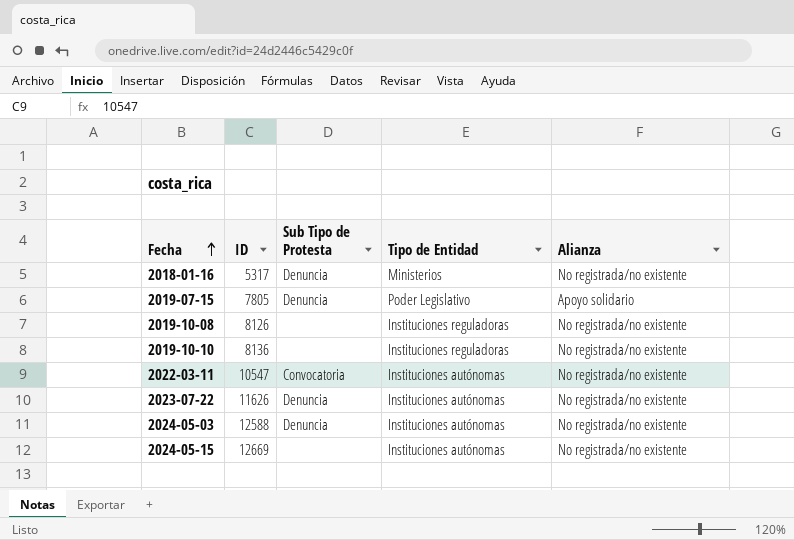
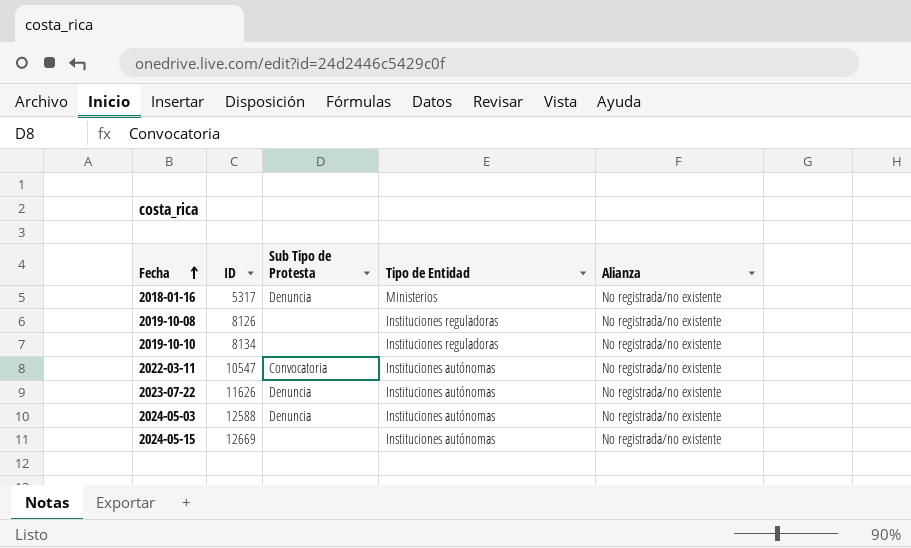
row 2019-07-15: 7805 | Denuncia | Poder Legislativo | Apoyo solidario -> none
2019-10-10 | ID: 8136 -> 8134

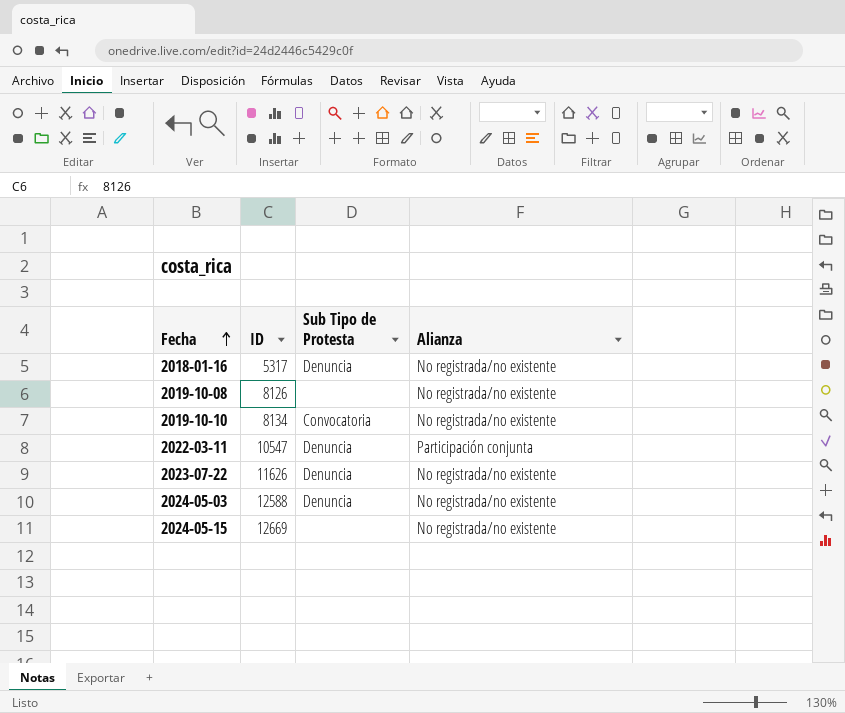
column Tipo de Entidad | position: 4 -> none
2019-10-10 | Sub Tipo de Protesta: none -> Convocatoria
2022-03-11 | Sub Tipo de Protesta: Convocatoria -> Denuncia
2022-03-11 | Alianza: No registrada/no existente -> Participación conjunta

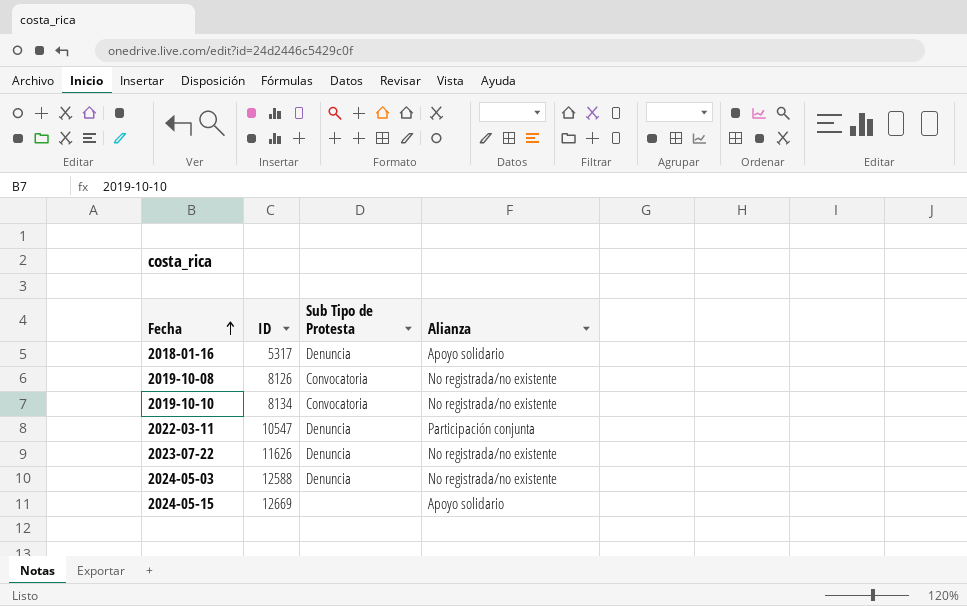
2018-01-16 | Alianza: No registrada/no existente -> Apoyo solidario
2019-10-08 | Sub Tipo de Protesta: none -> Convocatoria
2024-05-15 | Alianza: No registrada/no existente -> Apoyo solidario

